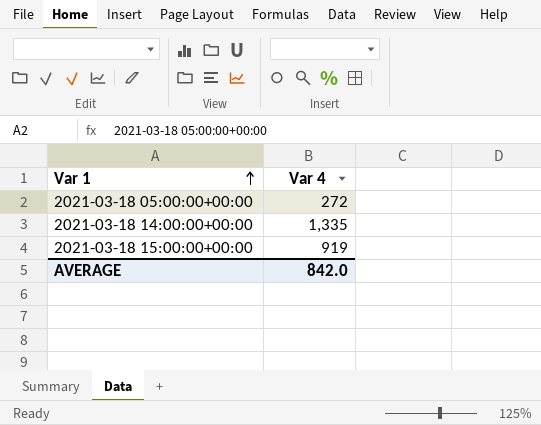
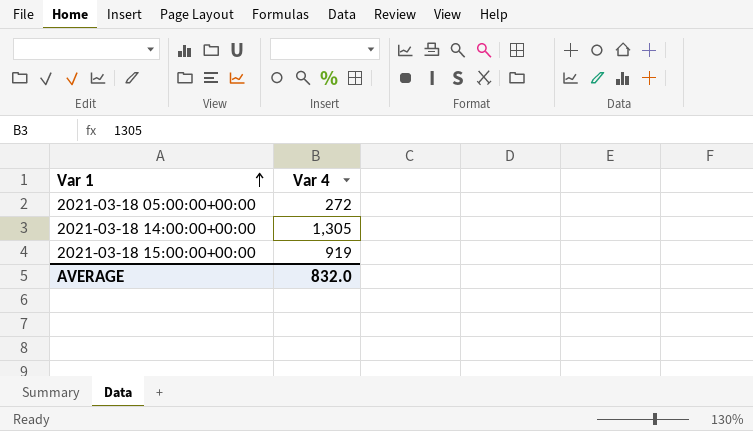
2021-03-18 14:00:00+00:00 | Var 4: 1,335 -> 1,305
AVERAGE | Var 4: 842.0 -> 832.0

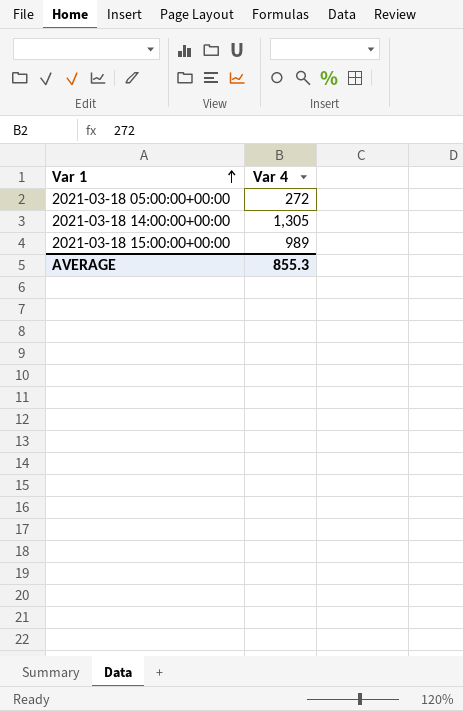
2021-03-18 15:00:00+00:00 | Var 4: 919 -> 989
AVERAGE | Var 4: 832.0 -> 855.3

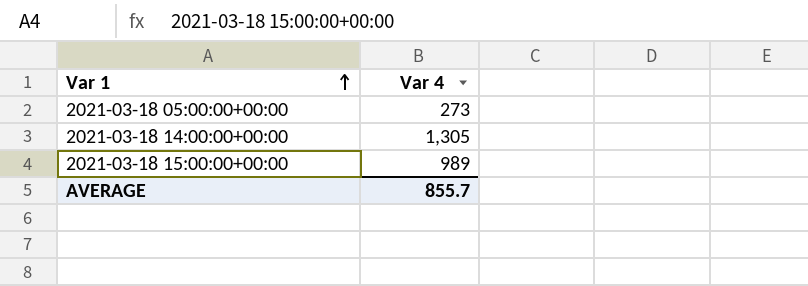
2021-03-18 05:00:00+00:00 | Var 4: 272 -> 273
AVERAGE | Var 4: 855.3 -> 855.7

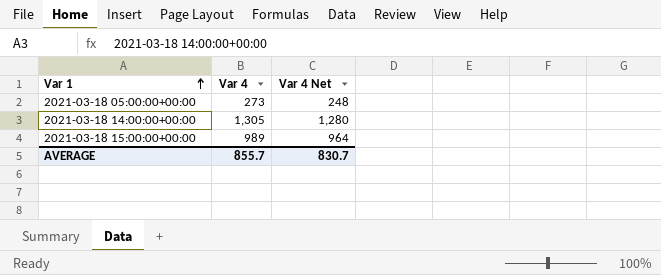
column Var 4 Net | formula: none -> [Var 4] - 25

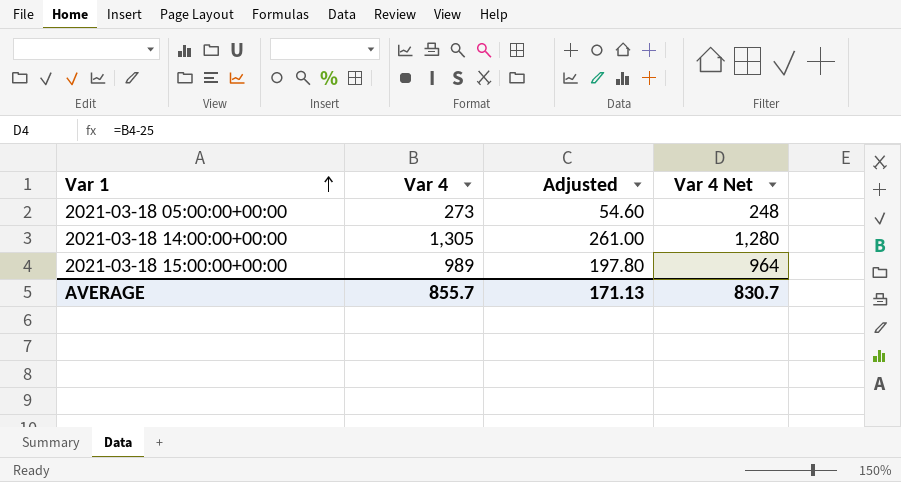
column Adjusted | formula: none -> [Var 4] * 0.2

